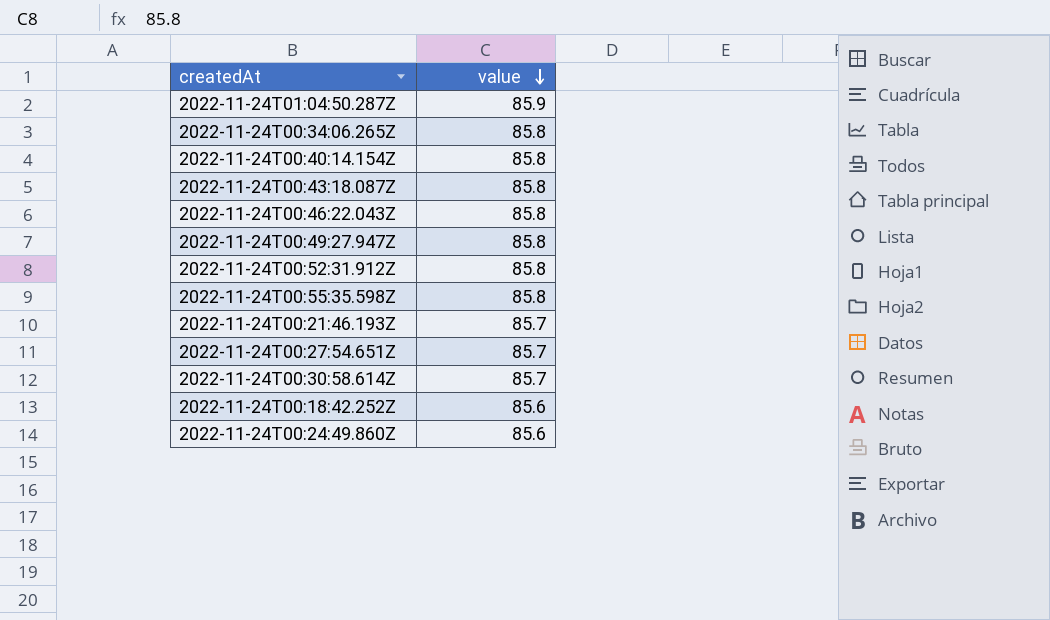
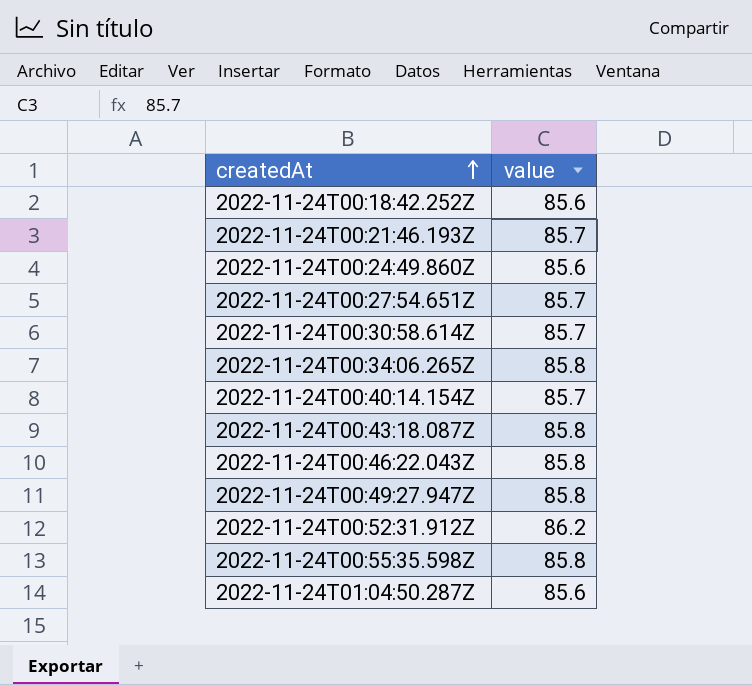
row order: value descending -> createdAt ascending
2022-11-24T00:40:14.154Z | value: 85.8 -> 85.7
2022-11-24T00:52:31.912Z | value: 85.8 -> 86.2
2022-11-24T01:04:50.287Z | value: 85.9 -> 85.6

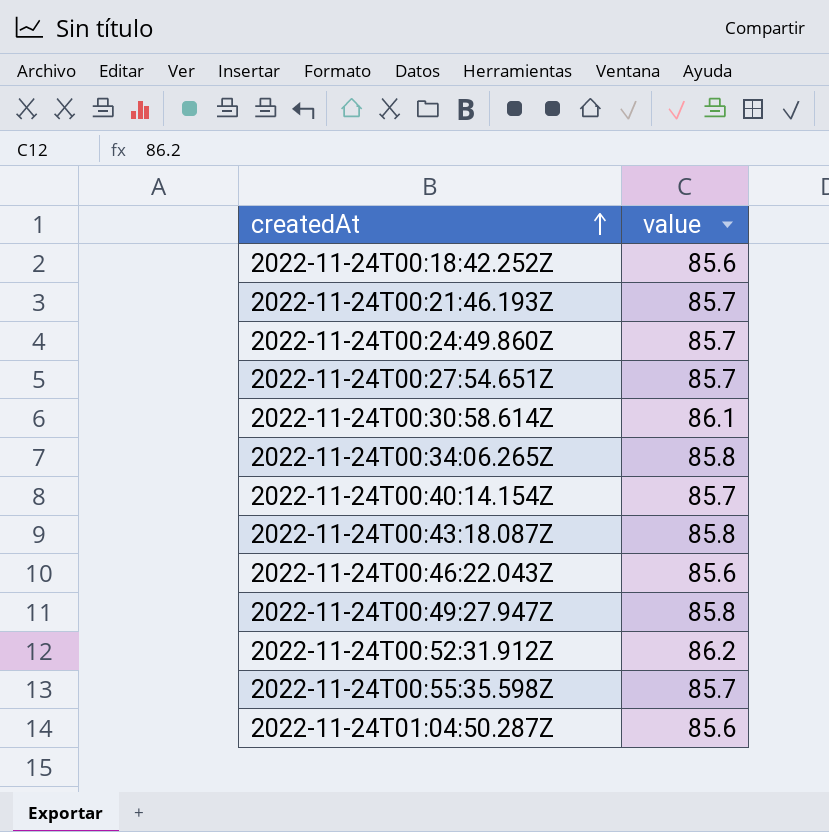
2022-11-24T00:24:49.860Z | value: 85.6 -> 85.7
2022-11-24T00:30:58.614Z | value: 85.7 -> 86.1
2022-11-24T00:46:22.043Z | value: 85.8 -> 85.6
2022-11-24T00:55:35.598Z | value: 85.8 -> 85.7

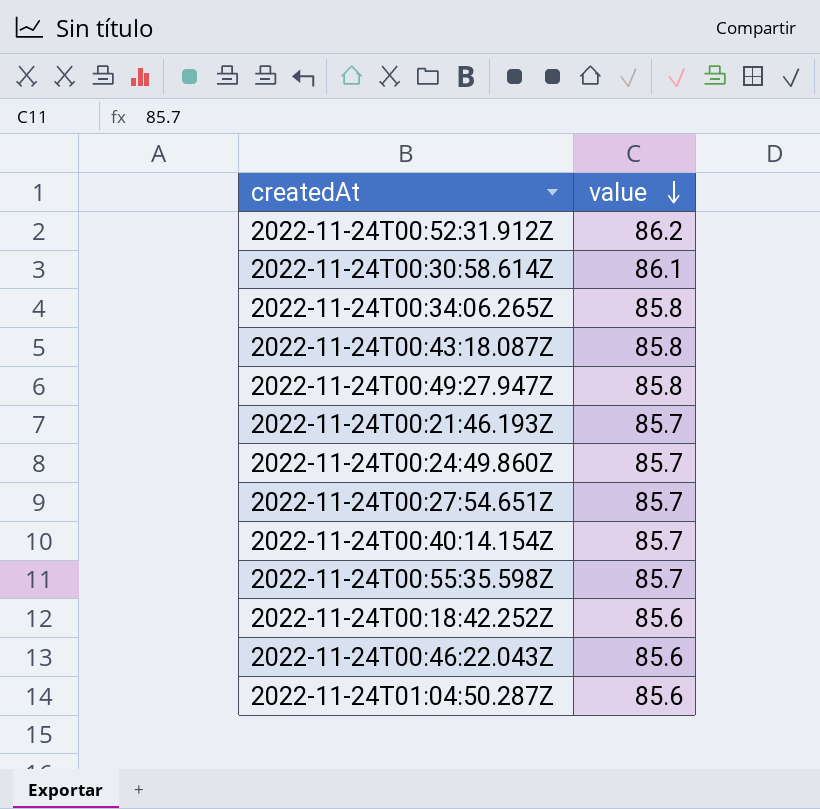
row order: createdAt ascending -> value descending

